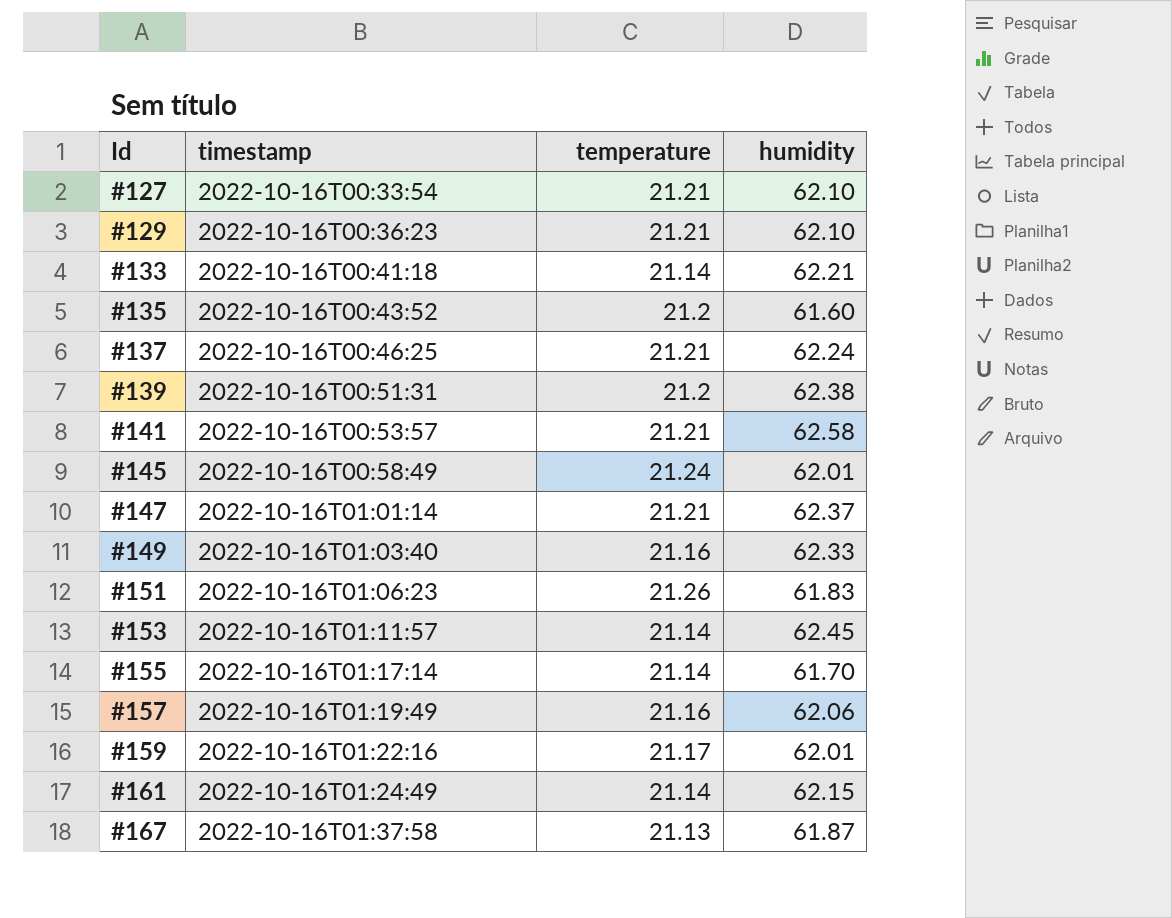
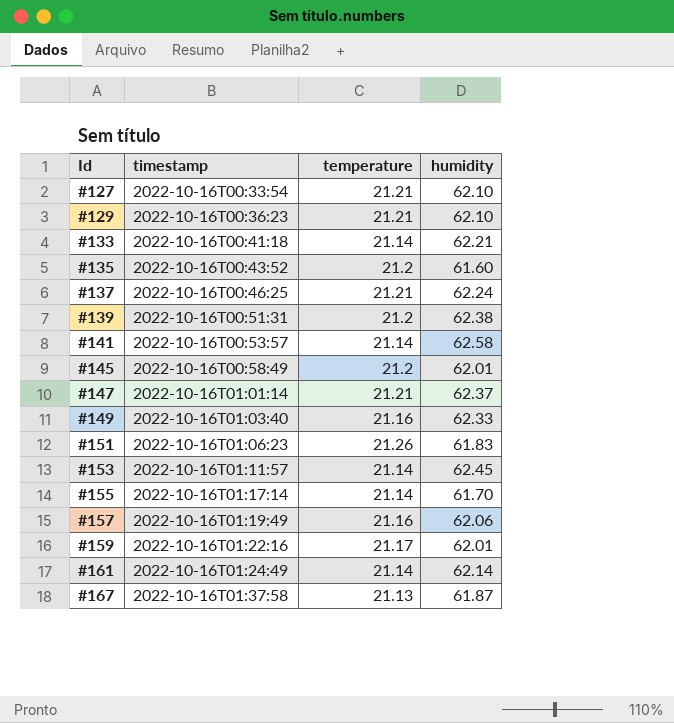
#141 | temperature: 21.21 -> 21.14
#145 | temperature: 21.24 -> 21.2
#161 | humidity: 62.15 -> 62.14

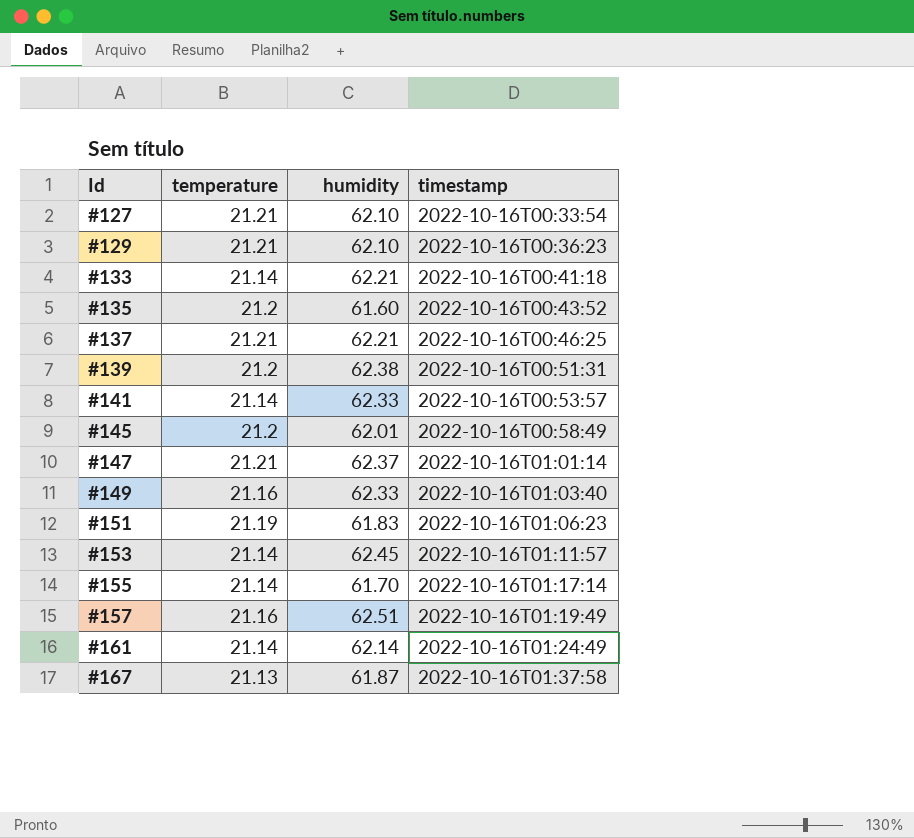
column timestamp | position: 2 -> 4
row #159: 2022-10-16T01:22:16 | 21.17 | 62.01 -> none
#137 | humidity: 62.24 -> 62.21
#141 | humidity: 62.58 -> 62.33
#151 | temperature: 21.26 -> 21.19
#157 | humidity: 62.06 -> 62.51

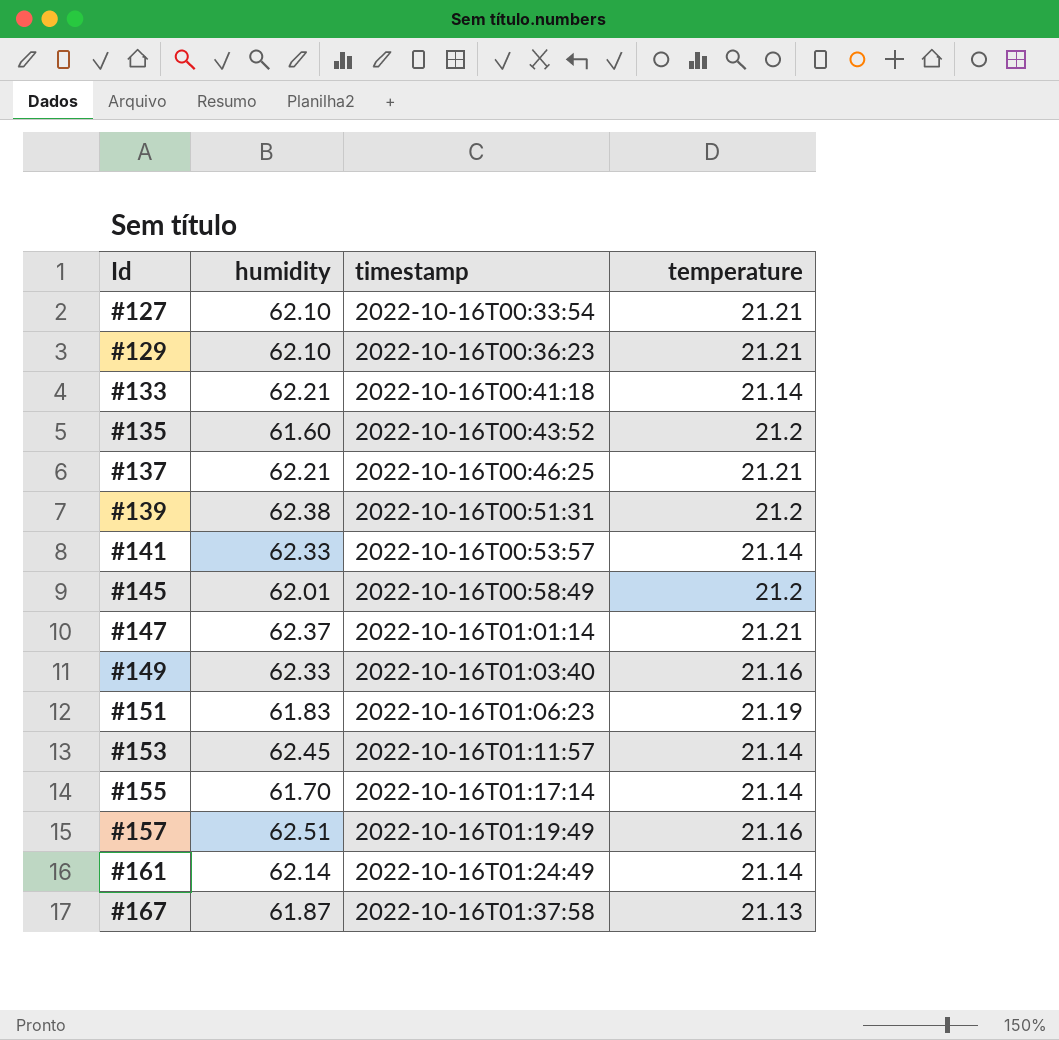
column temperature | position: 2 -> 4

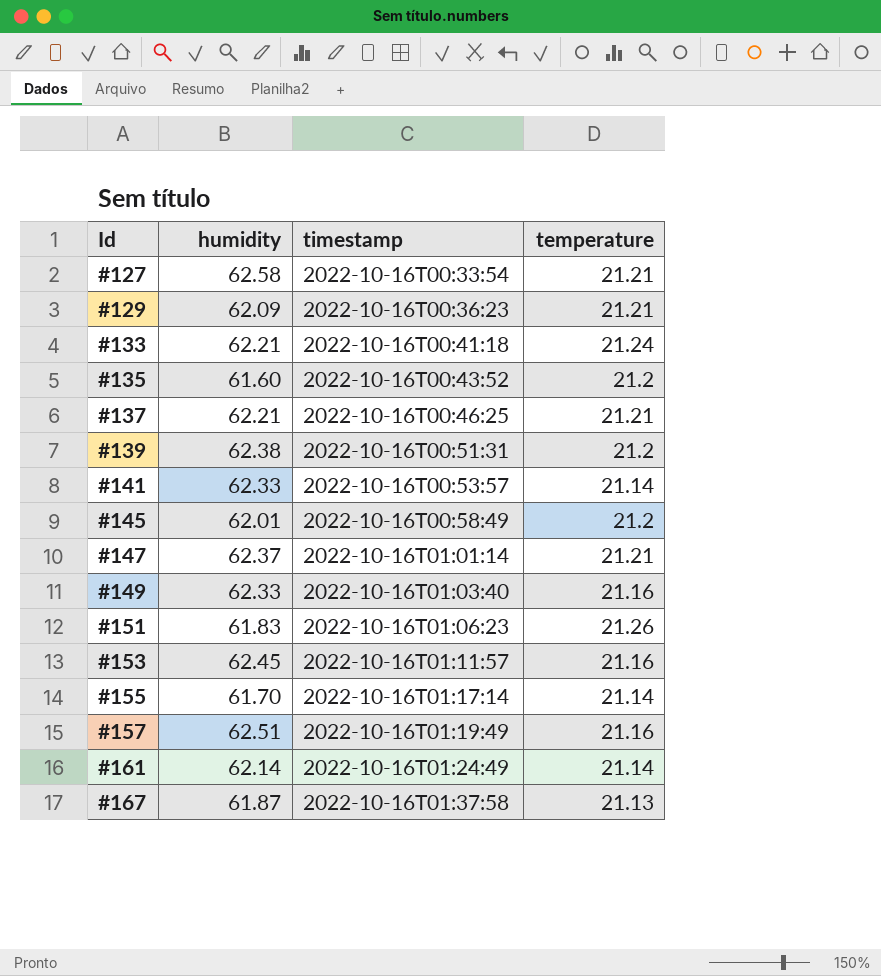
#127 | humidity: 62.10 -> 62.58
#129 | humidity: 62.10 -> 62.09
#133 | temperature: 21.14 -> 21.24
#151 | temperature: 21.19 -> 21.26
#153 | temperature: 21.14 -> 21.16

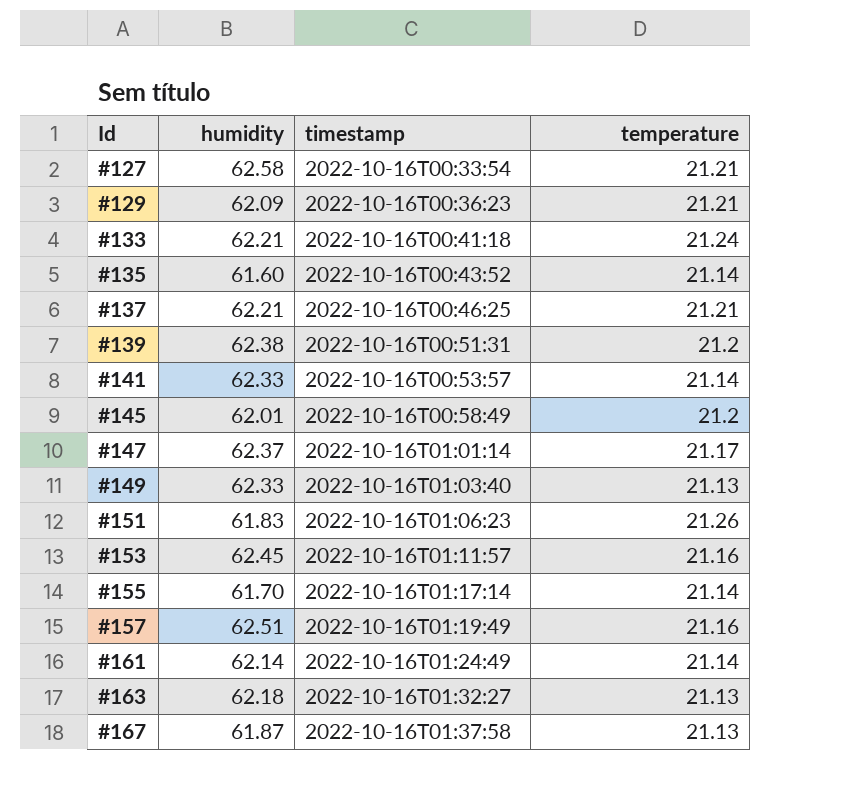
#135 | temperature: 21.2 -> 21.14
#147 | temperature: 21.21 -> 21.17
#149 | temperature: 21.16 -> 21.13
row #163: none -> 62.18 | 2022-10-16T01:32:27 | 21.13

